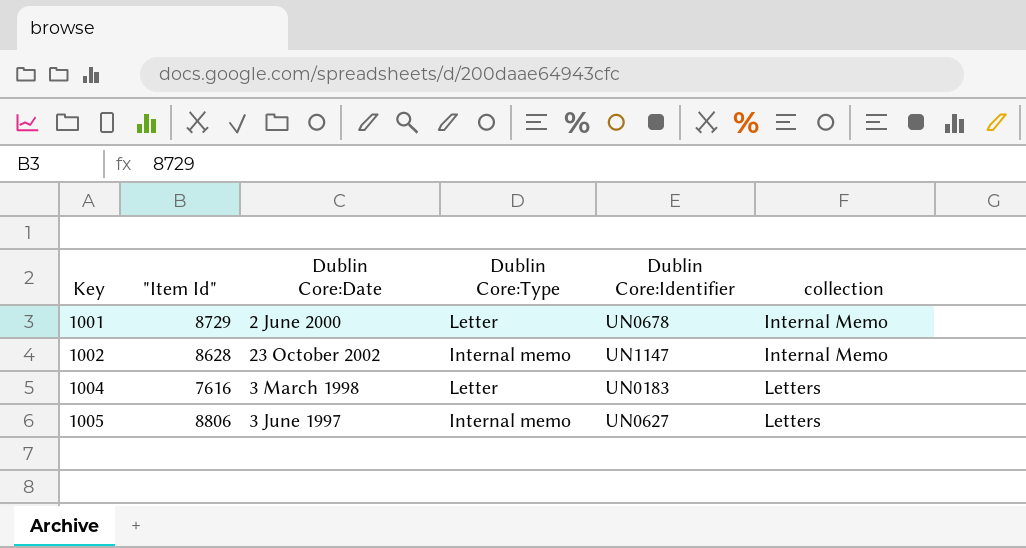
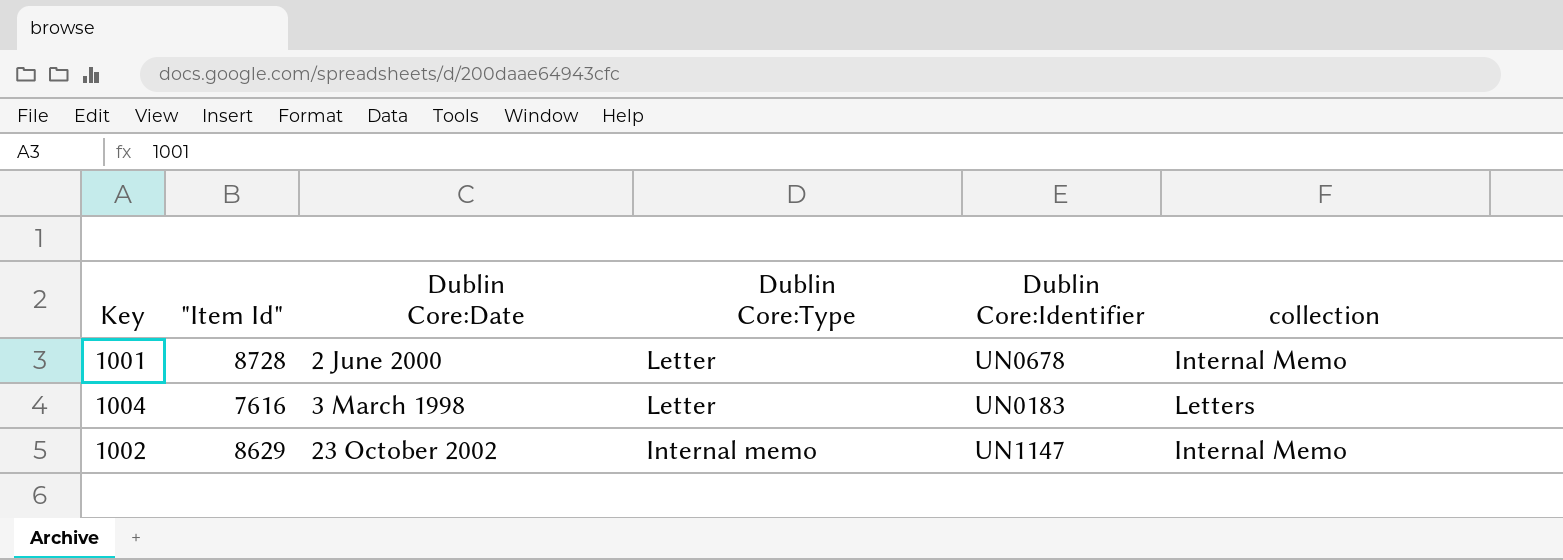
row order: Key ascending -> Dublin Core:Type descending
row 1005: 8806 | 3 June 1997 | Internal memo | UN0627 | Letters -> none
1001 | "Item Id": 8729 -> 8728
1002 | "Item Id": 8628 -> 8629

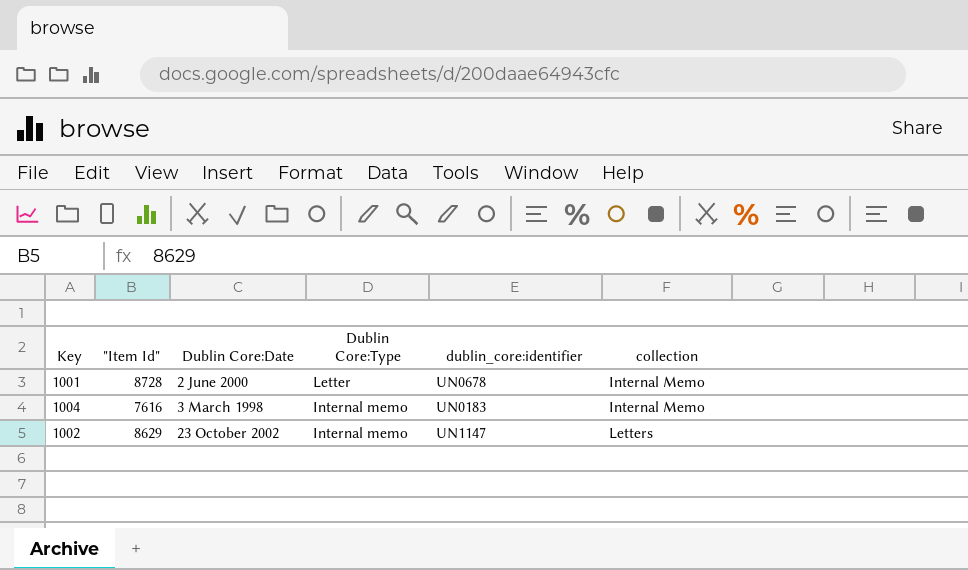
column name: Dublin Core:Identifier -> dublin_core:identifier
1004 | Dublin Core:Type: Letter -> Internal memo
1004 | collection: Letters -> Internal Memo
1002 | collection: Internal Memo -> Letters

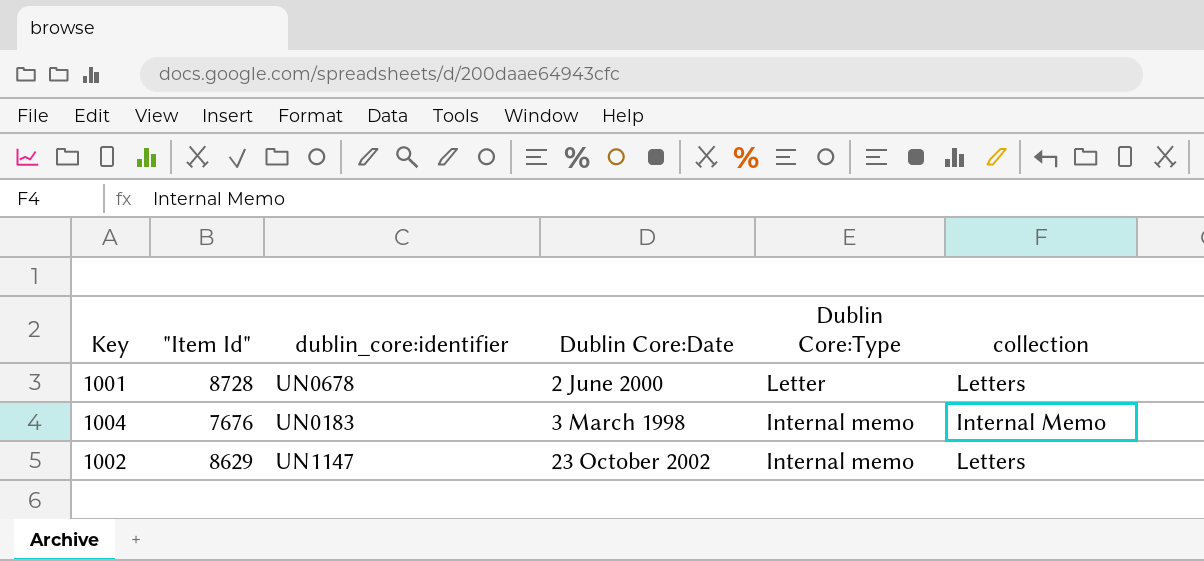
column dublin_core:identifier | position: 5 -> 3
1001 | collection: Internal Memo -> Letters
1004 | "Item Id": 7616 -> 7676

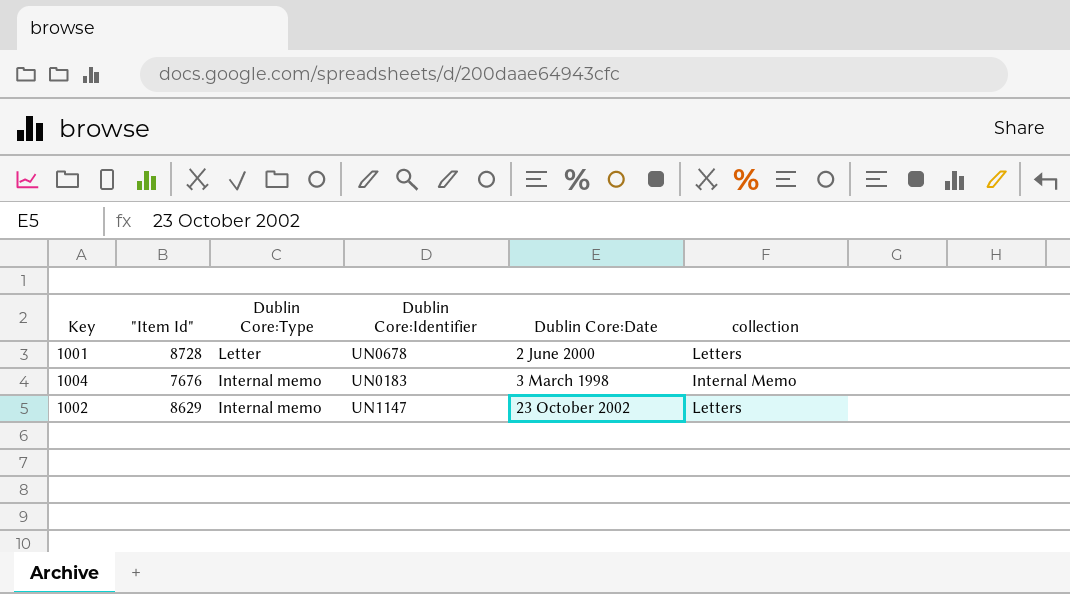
column Dublin Core:Type | position: 5 -> 3
column name: dublin_core:identifier -> Dublin Core:Identifier

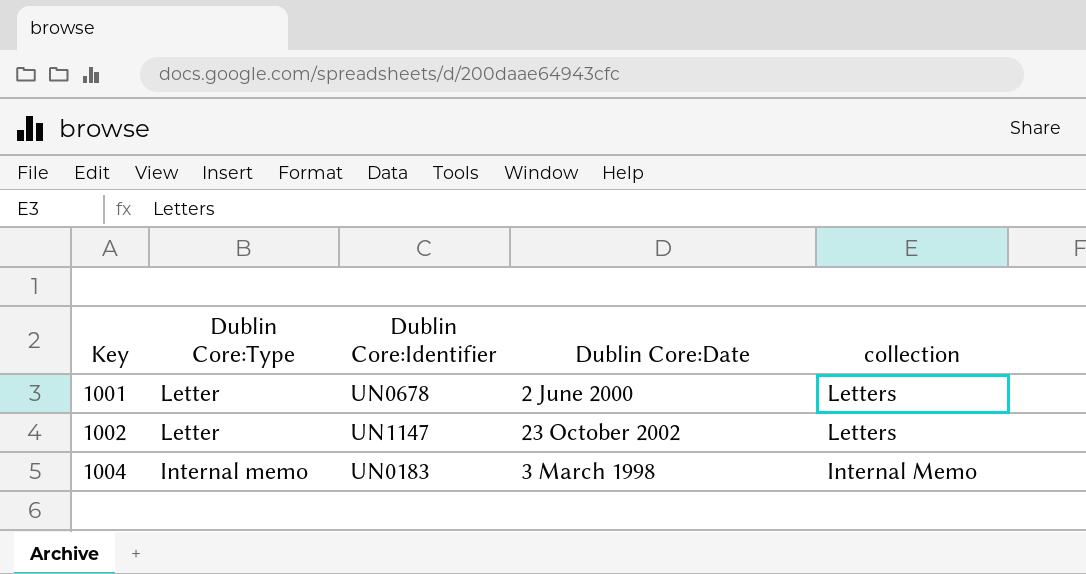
row order: Dublin Core:Type descending -> Key ascending
column "Item Id" | position: 2 -> none
1002 | Dublin Core:Type: Internal memo -> Letter

